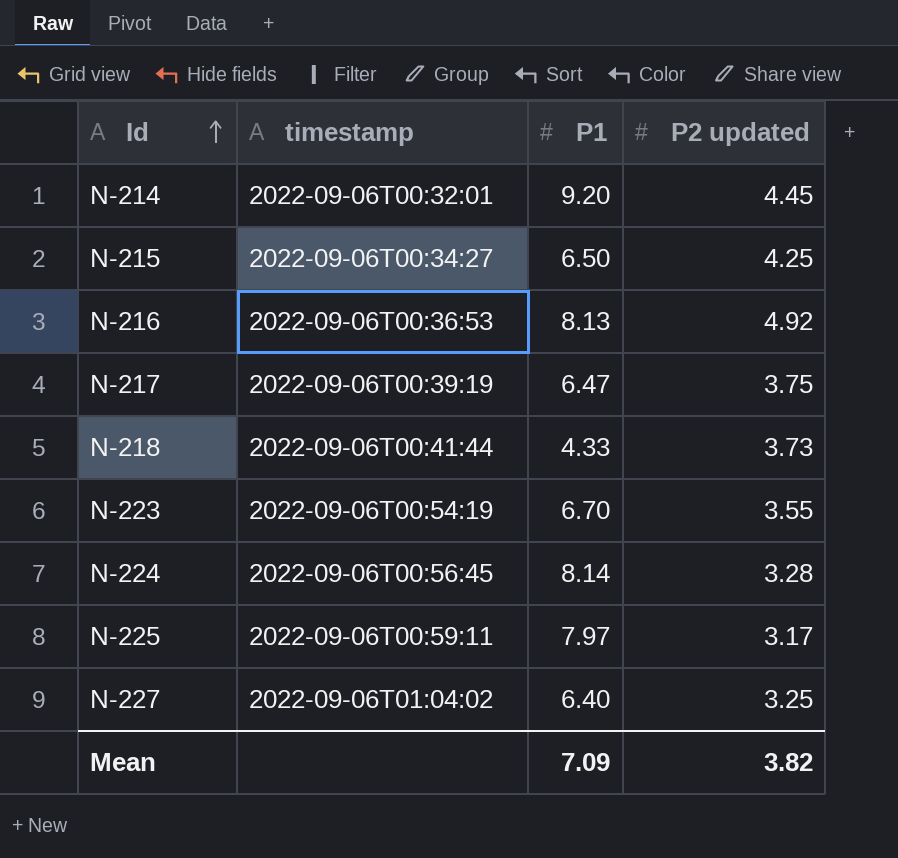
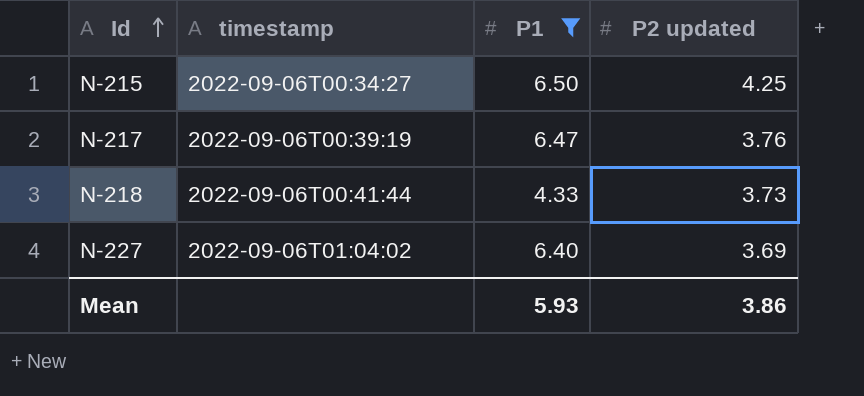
filter: none -> P1 <= 6.50
N-217 | P2 updated: 3.75 -> 3.76
N-227 | P2 updated: 3.25 -> 3.69
Mean | P1: 7.09 -> 5.93
Mean | P2 updated: 3.82 -> 3.86

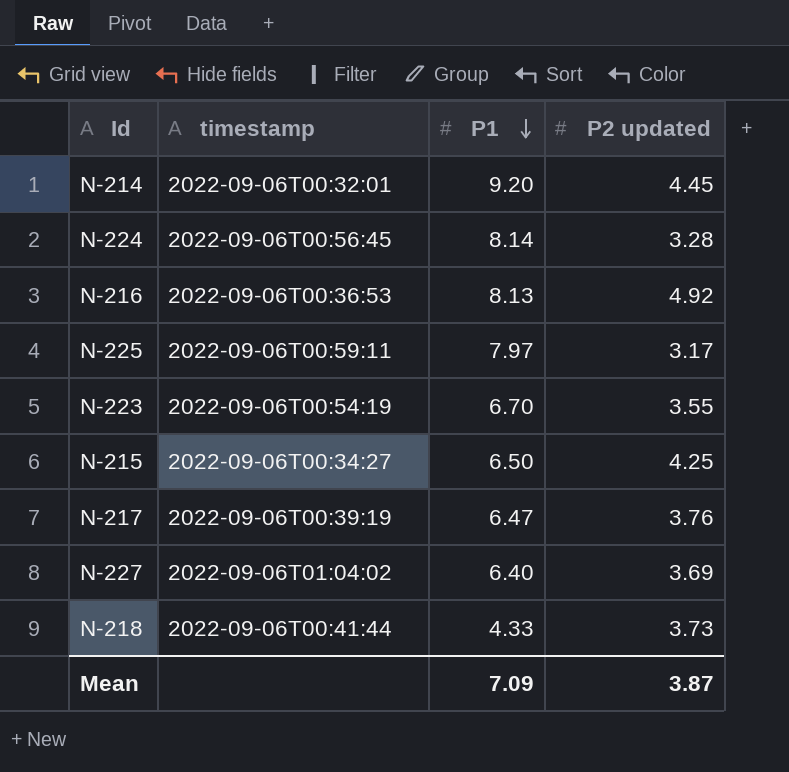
filter: P1 <= 6.50 -> none
row order: Id ascending -> P1 descending
Mean | P1: 5.93 -> 7.09
Mean | P2 updated: 3.86 -> 3.87

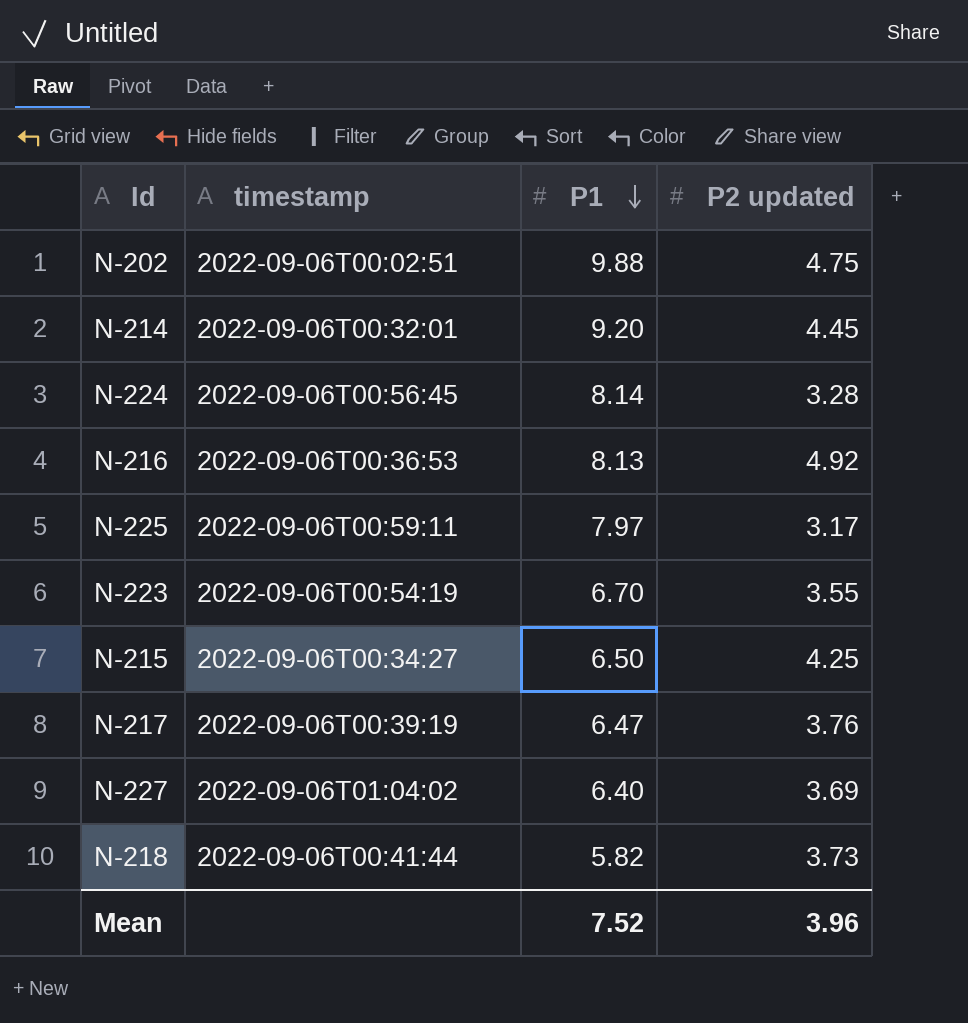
row N-202: none -> 2022-09-06T00:02:51 | 9.88 | 4.75
N-218 | P1: 4.33 -> 5.82
Mean | P1: 7.09 -> 7.52
Mean | P2 updated: 3.87 -> 3.96

